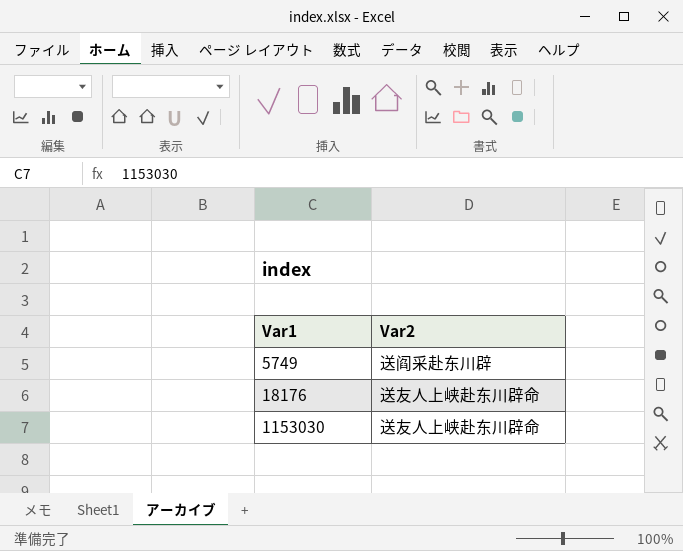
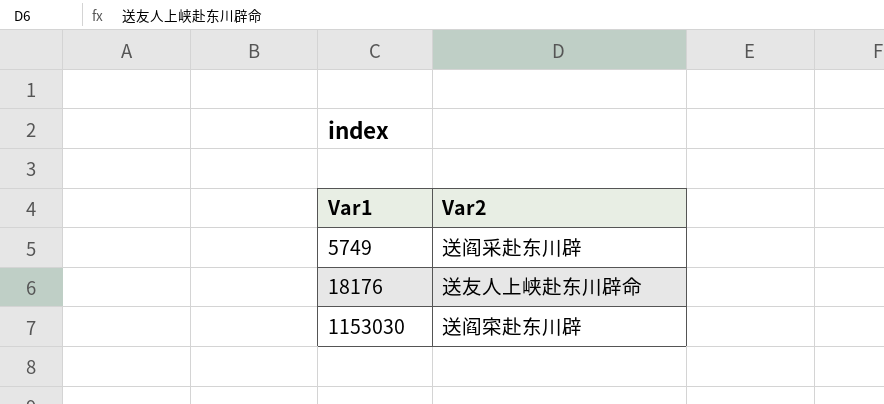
1153030 | Var2: 送友人上峡赴东川辟命 -> 送阎寀赴东川辟

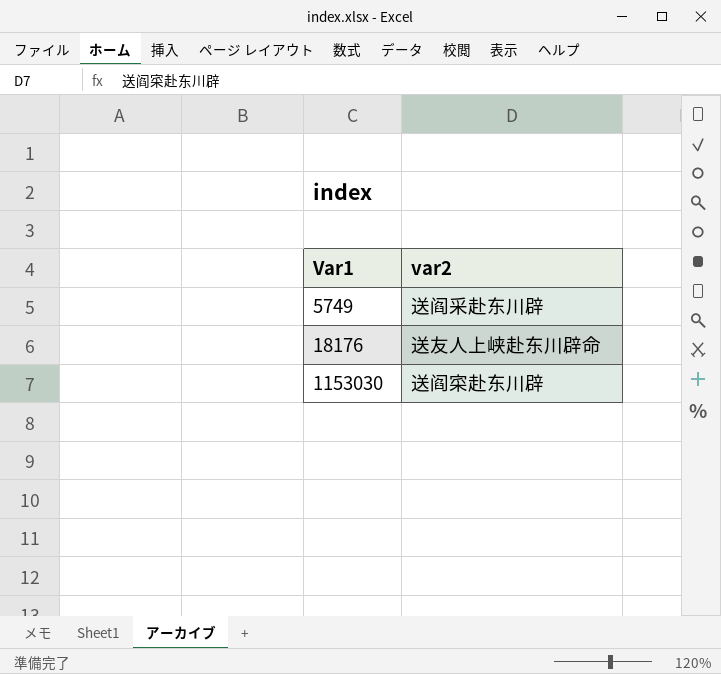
column name: Var2 -> var2

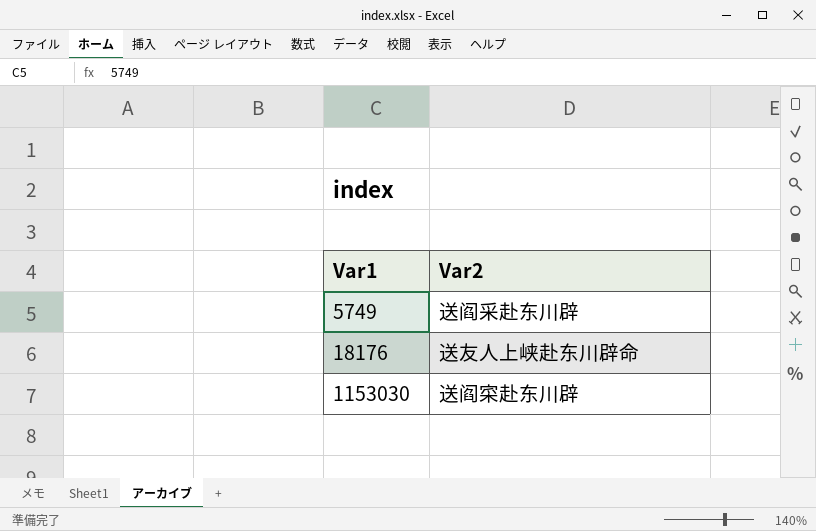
column name: var2 -> Var2

